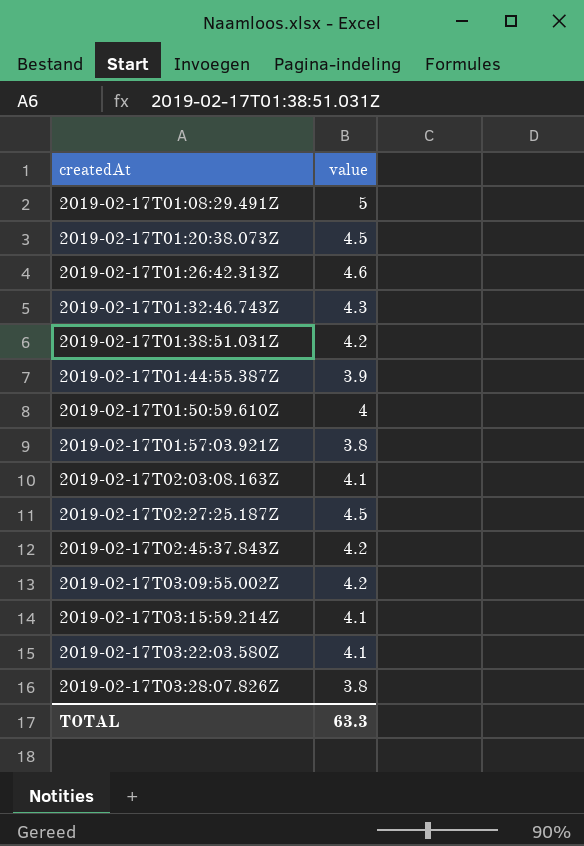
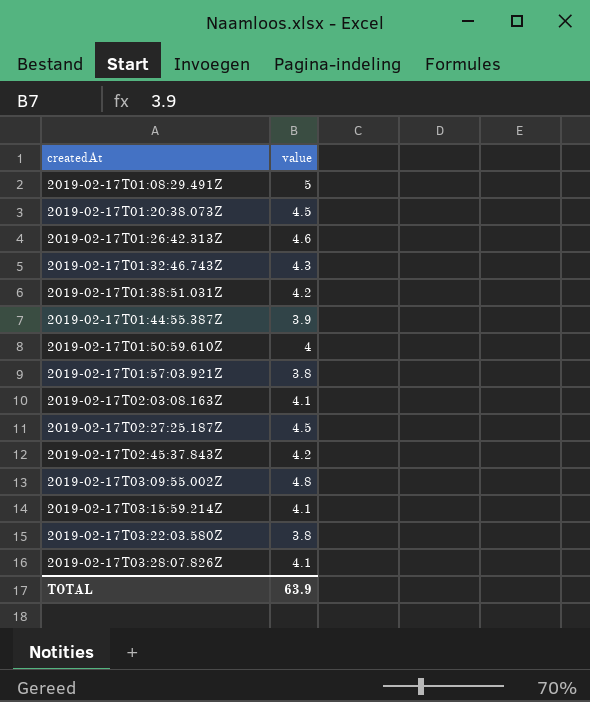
2019-02-17T03:09:55.002Z | value: 4.2 -> 4.8
2019-02-17T03:22:03.580Z | value: 4.1 -> 3.8
2019-02-17T03:28:07.826Z | value: 3.8 -> 4.1
TOTAL | value: 63.3 -> 63.9

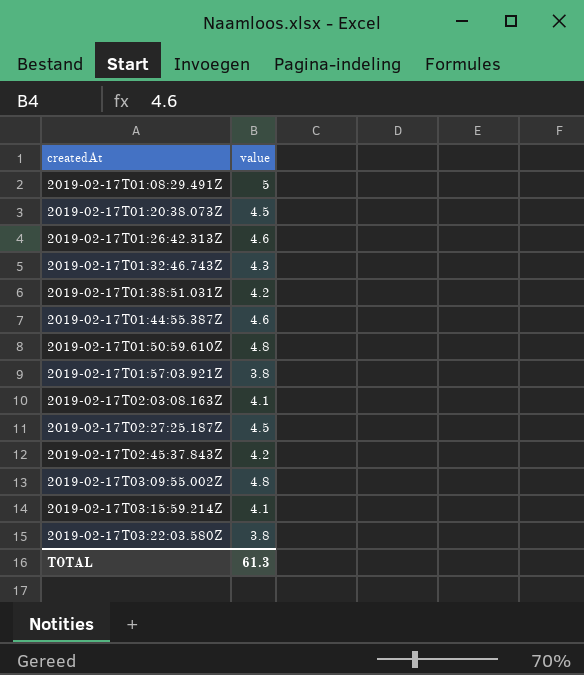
row 2019-02-17T03:28:07.826Z: 4.1 -> none
2019-02-17T01:44:55.387Z | value: 3.9 -> 4.6
2019-02-17T01:50:59.610Z | value: 4 -> 4.8
TOTAL | value: 63.9 -> 61.3

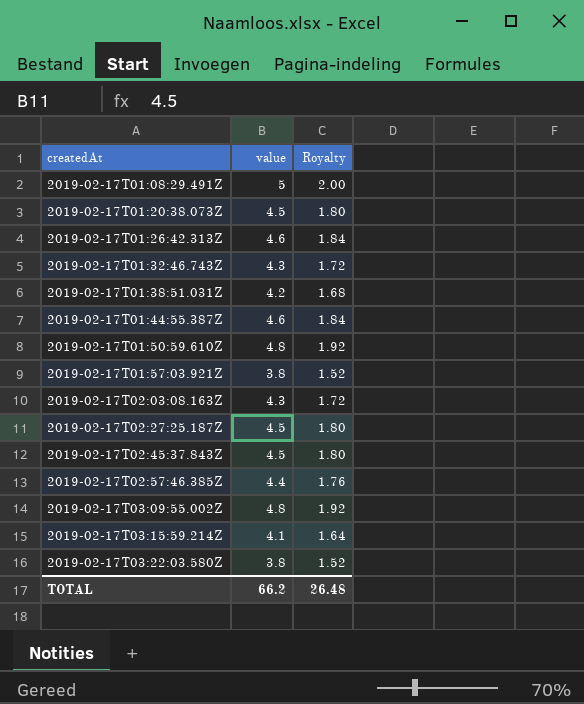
column Royalty | formula: none -> [value] * 0.4
2019-02-17T02:03:08.163Z | value: 4.1 -> 4.3
2019-02-17T02:45:37.843Z | value: 4.2 -> 4.5
row 2019-02-17T02:57:46.385Z: none -> 4.4 | 1.76
TOTAL | value: 61.3 -> 66.2

